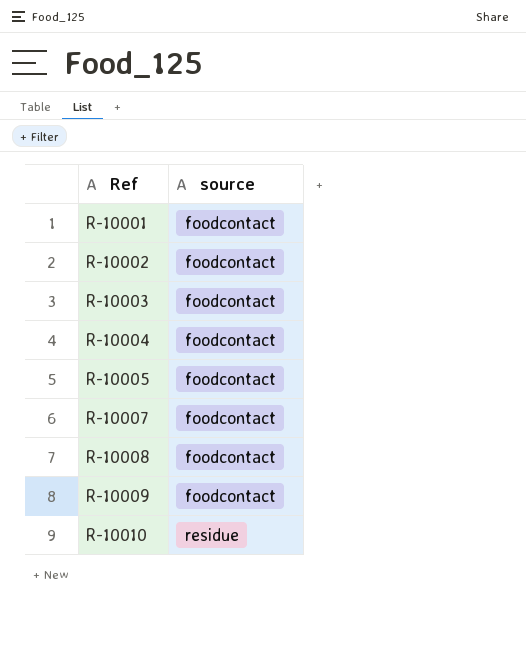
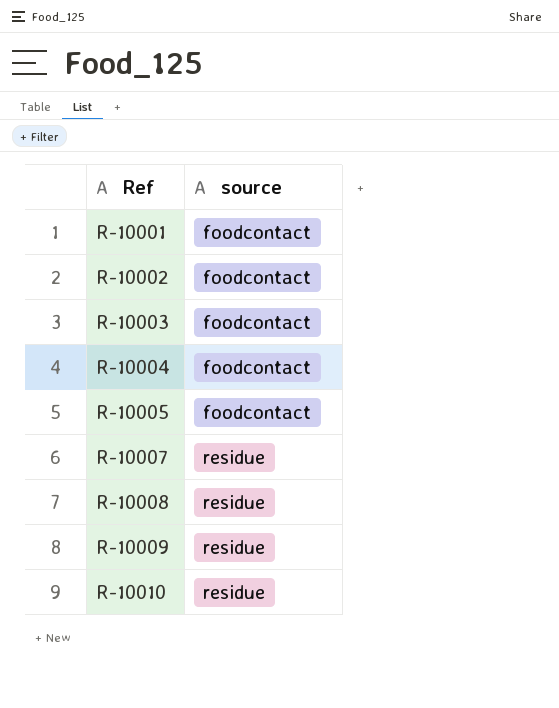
R-10007 | source: foodcontact -> residue
R-10008 | source: foodcontact -> residue
R-10009 | source: foodcontact -> residue

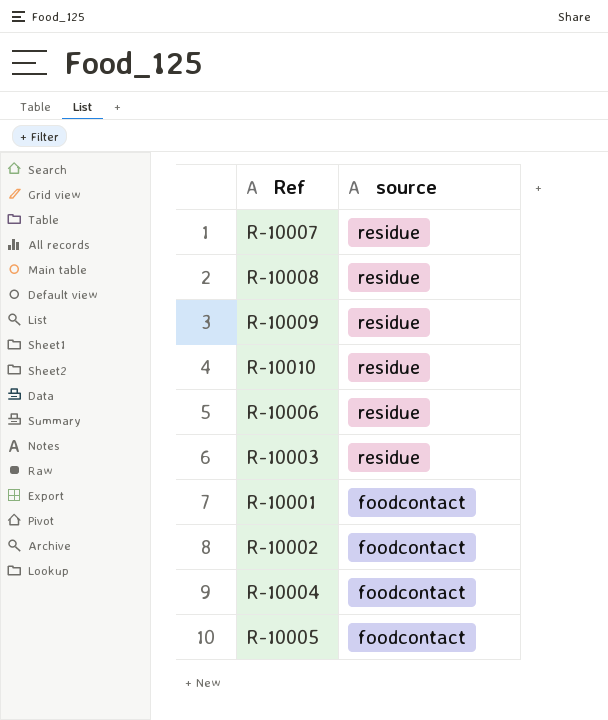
row order: Ref ascending -> source descending
row R-10006: none -> residue
R-10003 | source: foodcontact -> residue

